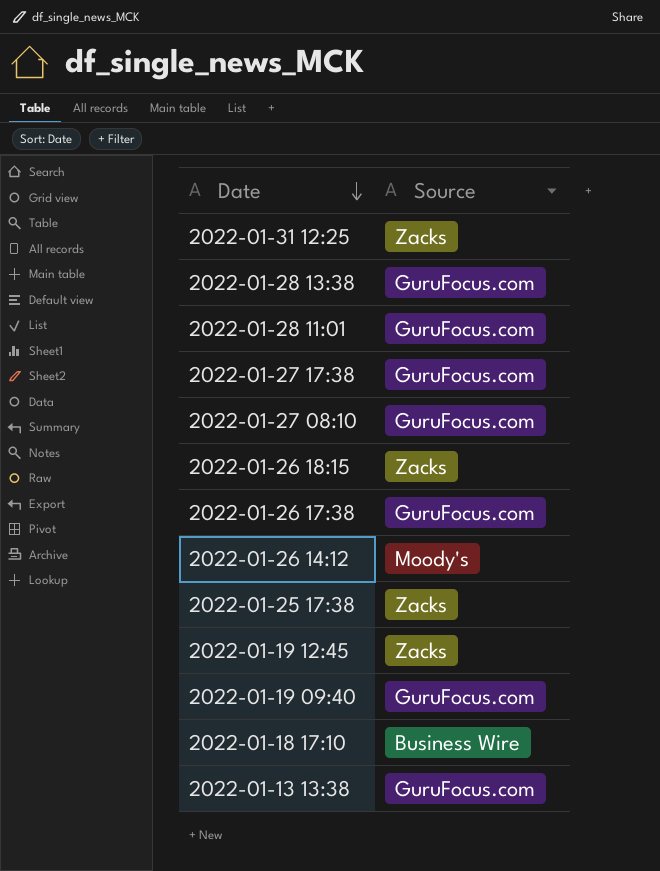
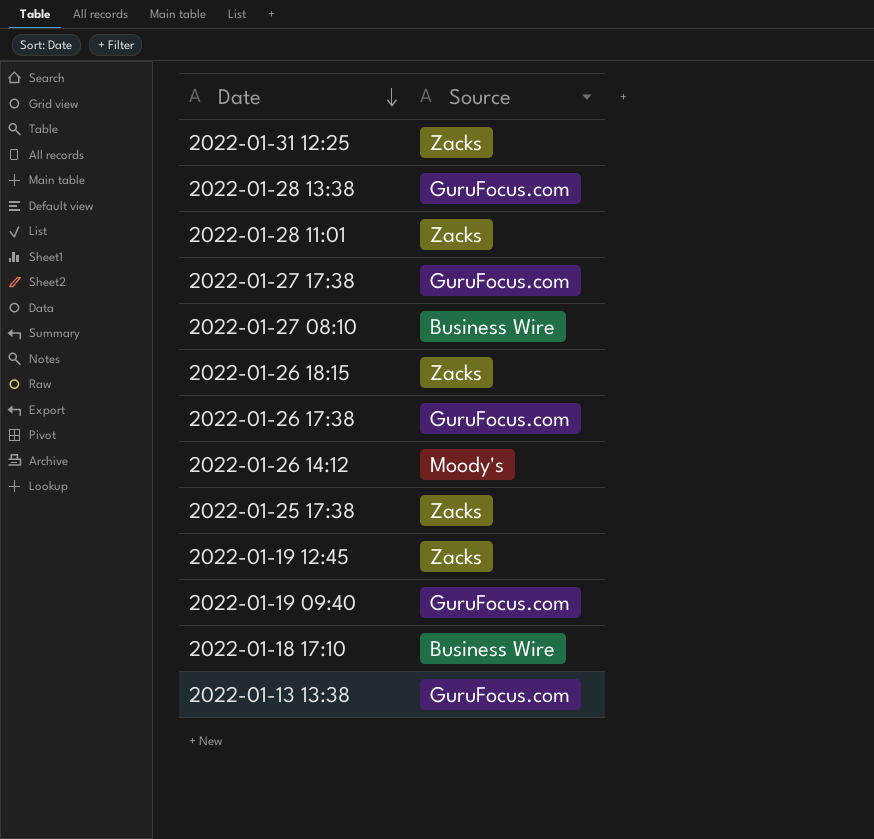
2022-01-28 11:01 | Source: GuruFocus.com -> Zacks
2022-01-27 08:10 | Source: GuruFocus.com -> Business Wire

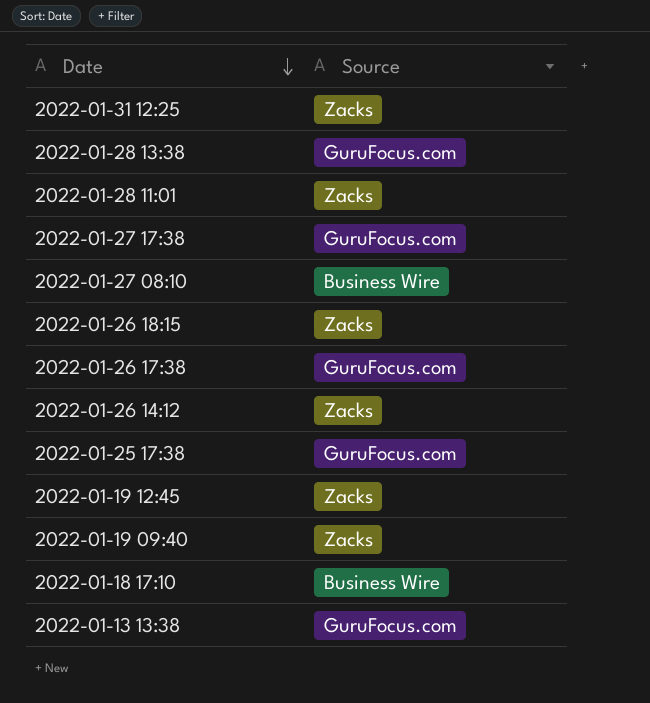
2022-01-26 14:12 | Source: Moody's -> Zacks
2022-01-25 17:38 | Source: Zacks -> GuruFocus.com
2022-01-19 09:40 | Source: GuruFocus.com -> Zacks

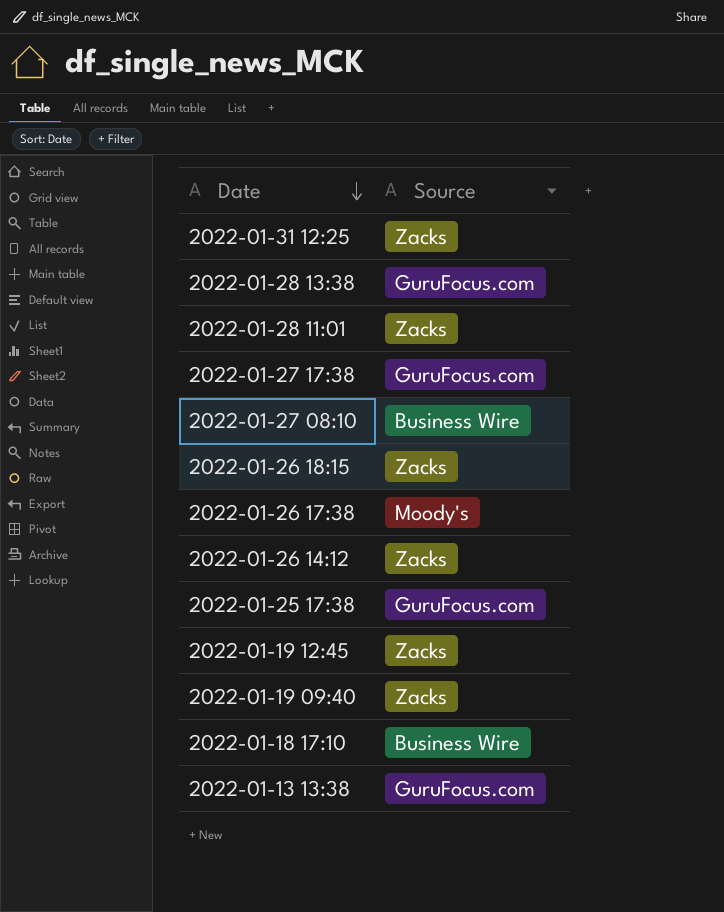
2022-01-26 17:38 | Source: GuruFocus.com -> Moody's

